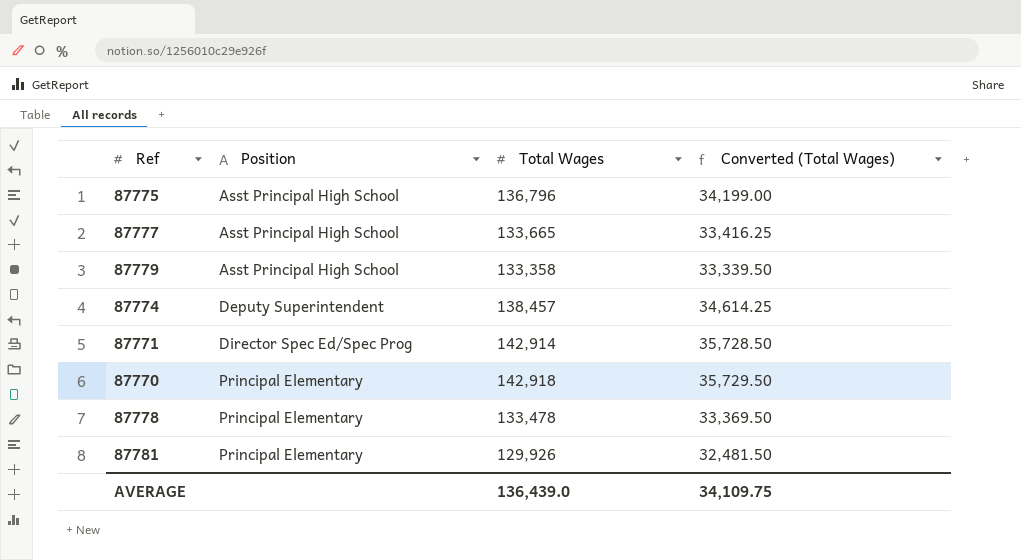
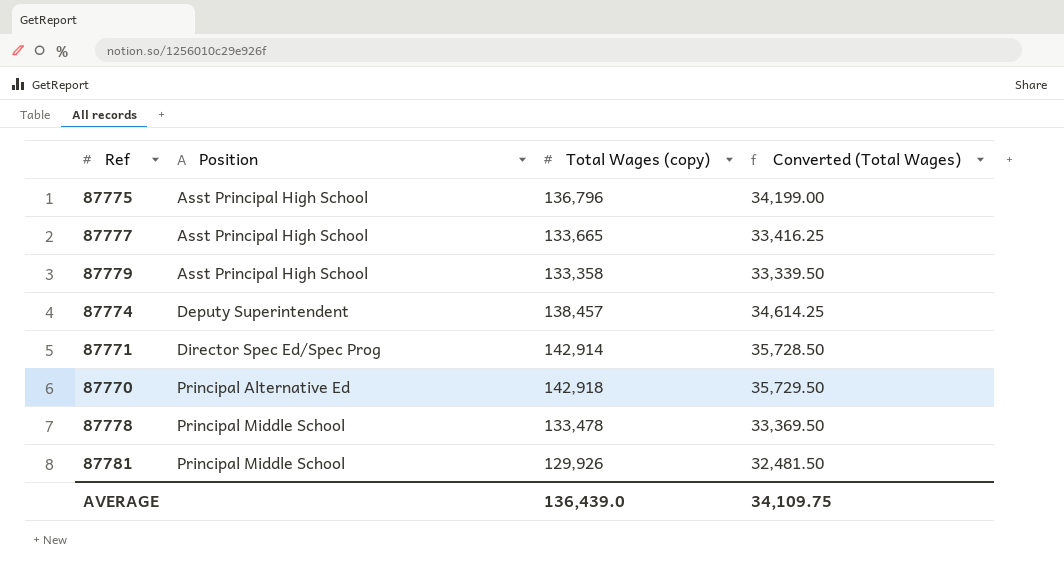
column name: Total Wages -> Total Wages (copy)
87770 | Position: Principal Elementary -> Principal Alternative Ed
87778 | Position: Principal Elementary -> Principal Middle School
87781 | Position: Principal Elementary -> Principal Middle School

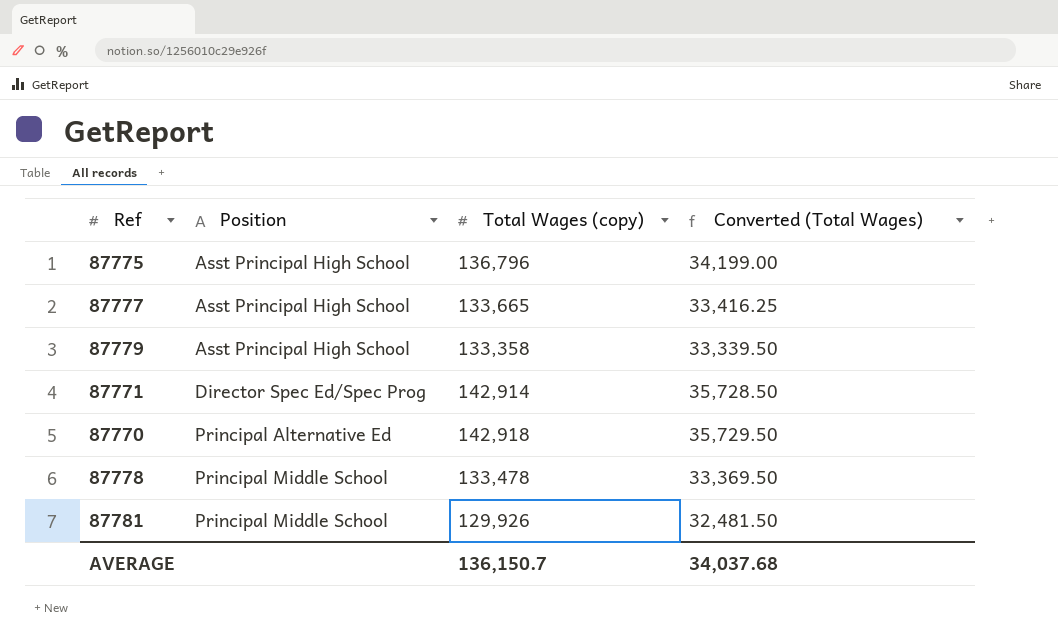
row 87774: Deputy Superintendent | 138,457 | 34,614.25 -> none
AVERAGE | Total Wages (copy): 136,439.0 -> 136,150.7
AVERAGE | Converted (Total Wages): 34,109.75 -> 34,037.68

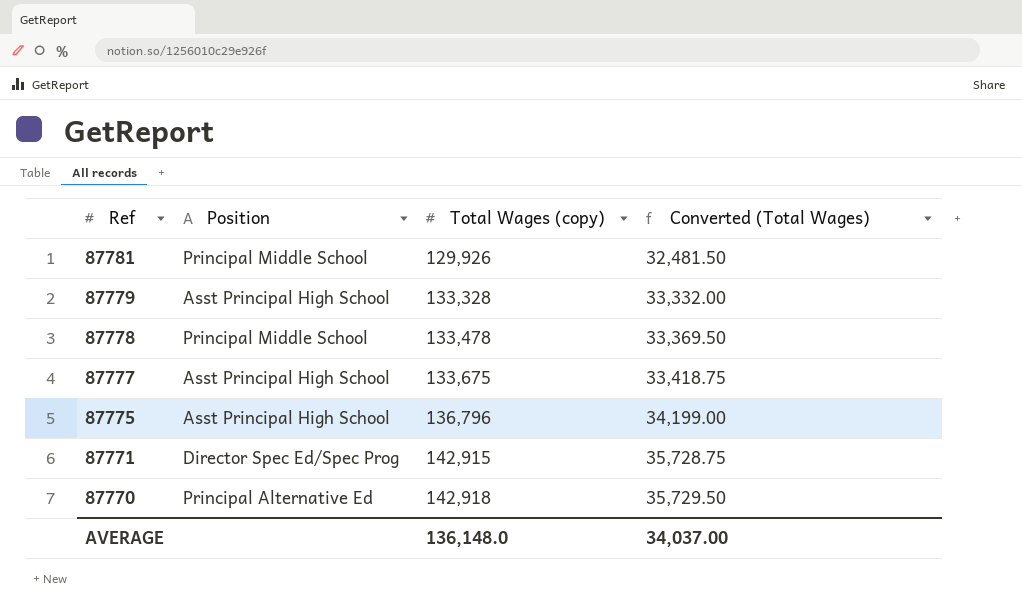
row order: Position ascending -> Ref descending
87779 | Total Wages (copy): 133,358 -> 133,328
87779 | Converted (Total Wages): 33,339.50 -> 33,332.00
87777 | Total Wages (copy): 133,665 -> 133,675
87777 | Converted (Total Wages): 33,416.25 -> 33,418.75
87771 | Total Wages (copy): 142,914 -> 142,915
87771 | Converted (Total Wages): 35,728.50 -> 35,728.75
AVERAGE | Total Wages (copy): 136,150.7 -> 136,148.0
AVERAGE | Converted (Total Wages): 34,037.68 -> 34,037.00

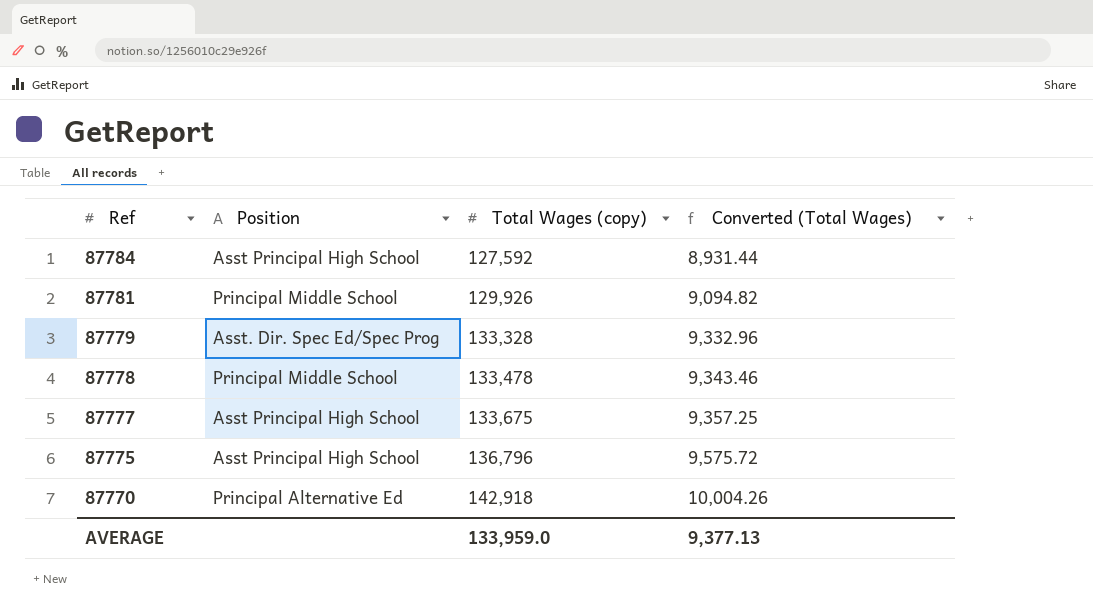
column Converted (Total Wages) | formula: [Total Wages (copy)] * 0.25 -> [Total Wages (copy)] * 0.07
row 87771: Director Spec Ed/Spec Prog | 142,915 | 35,728.75 -> none
row 87784: none -> Asst Principal High School | 127,592 | 8,931.44
87779 | Position: Asst Principal High School -> Asst. Dir. Spec Ed/Spec Prog
AVERAGE | Total Wages (copy): 136,148.0 -> 133,959.0
AVERAGE | Converted (Total Wages): 34,037.00 -> 9,377.13

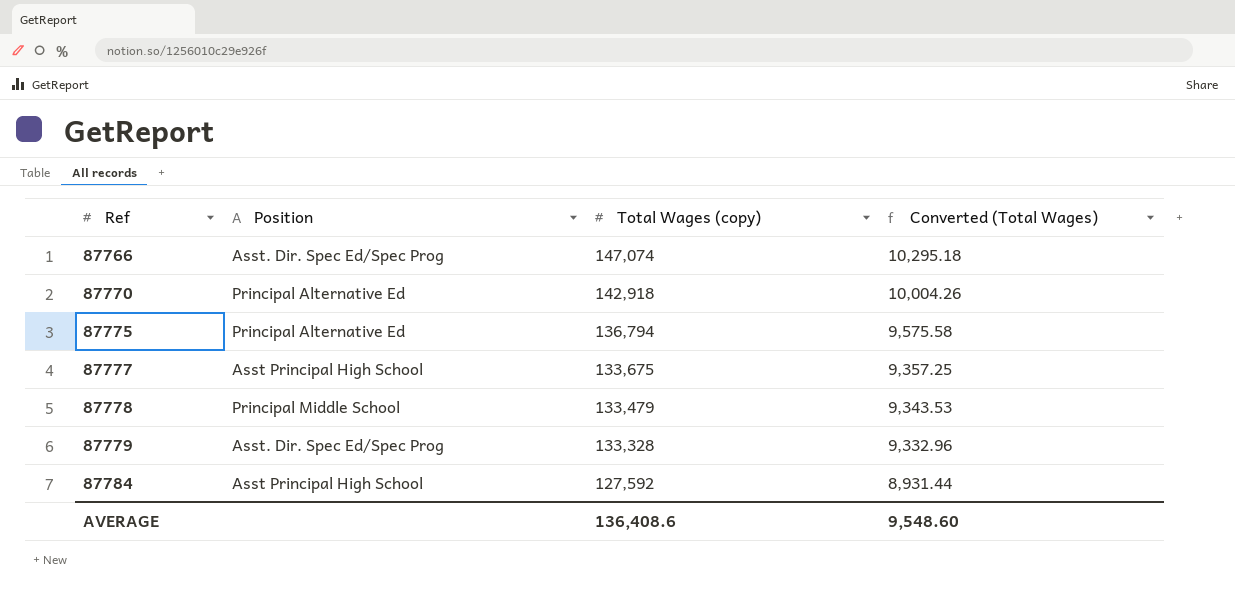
row order: Ref descending -> Ref ascending
row 87781: Principal Middle School | 129,926 | 9,094.82 -> none
row 87766: none -> Asst. Dir. Spec Ed/Spec Prog | 147,074 | 10,295.18
87775 | Position: Asst Principal High School -> Principal Alternative Ed
87775 | Total Wages (copy): 136,796 -> 136,794
87775 | Converted (Total Wages): 9,575.72 -> 9,575.58
87778 | Total Wages (copy): 133,478 -> 133,479
87778 | Converted (Total Wages): 9,343.46 -> 9,343.53
AVERAGE | Total Wages (copy): 133,959.0 -> 136,408.6
AVERAGE | Converted (Total Wages): 9,377.13 -> 9,548.60

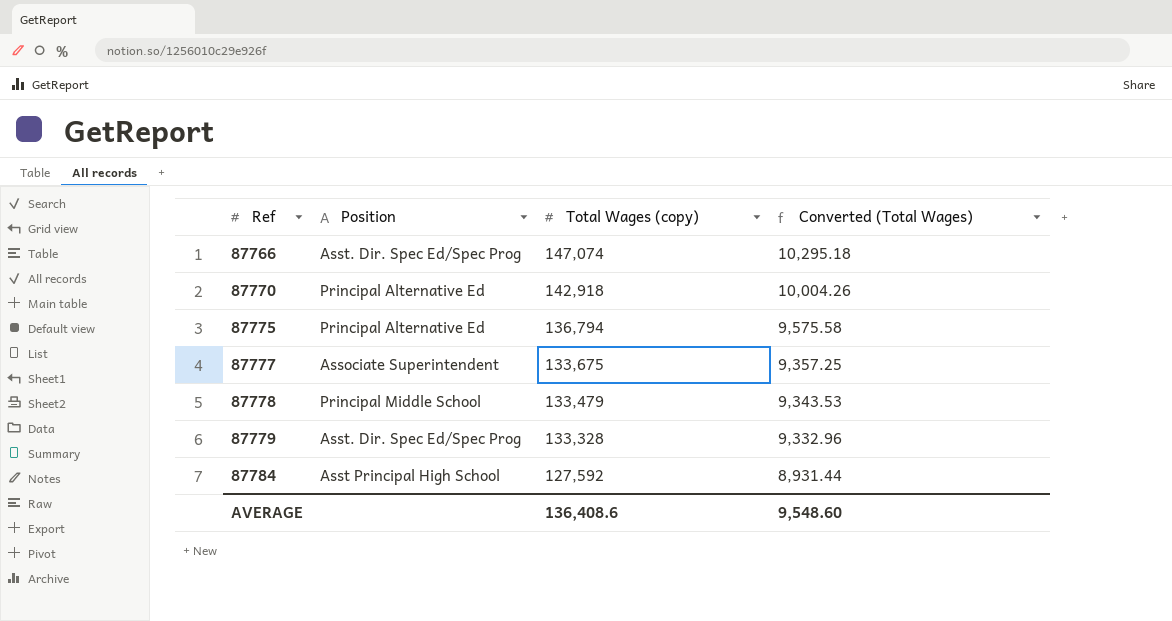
87777 | Position: Asst Principal High School -> Associate Superintendent

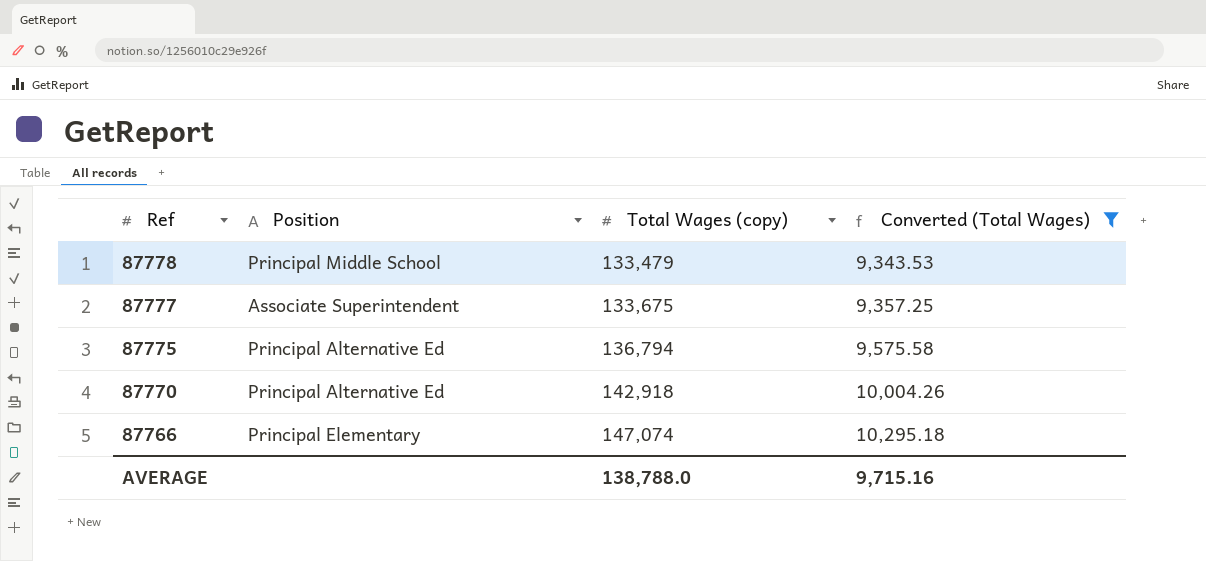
filter: none -> Converted (Total Wages) >= 9,343.53
row order: Ref ascending -> Ref descending
87766 | Position: Asst. Dir. Spec Ed/Spec Prog -> Principal Elementary
AVERAGE | Total Wages (copy): 136,408.6 -> 138,788.0
AVERAGE | Converted (Total Wages): 9,548.60 -> 9,715.16

